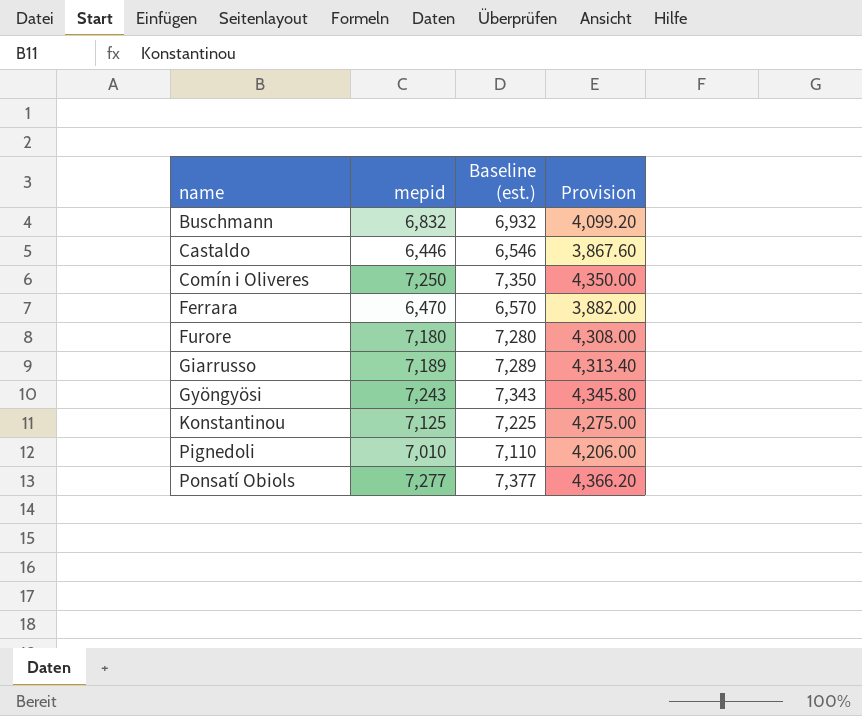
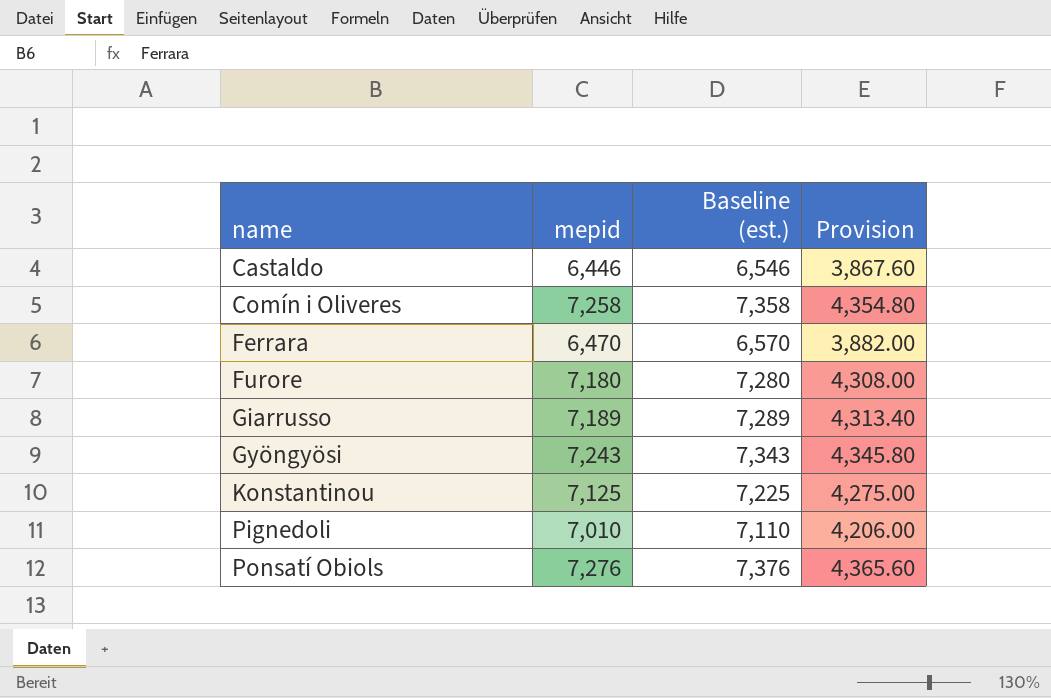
row Buschmann: 6,832 | 6,932 | 4,099.20 -> none
Comín i Oliveres | mepid: 7,250 -> 7,258
Comín i Oliveres | Baseline (est.): 7,350 -> 7,358
Comín i Oliveres | Provision: 4,350.00 -> 4,354.80
Ponsatí Obiols | mepid: 7,277 -> 7,276
Ponsatí Obiols | Baseline (est.): 7,377 -> 7,376
Ponsatí Obiols | Provision: 4,366.20 -> 4,365.60

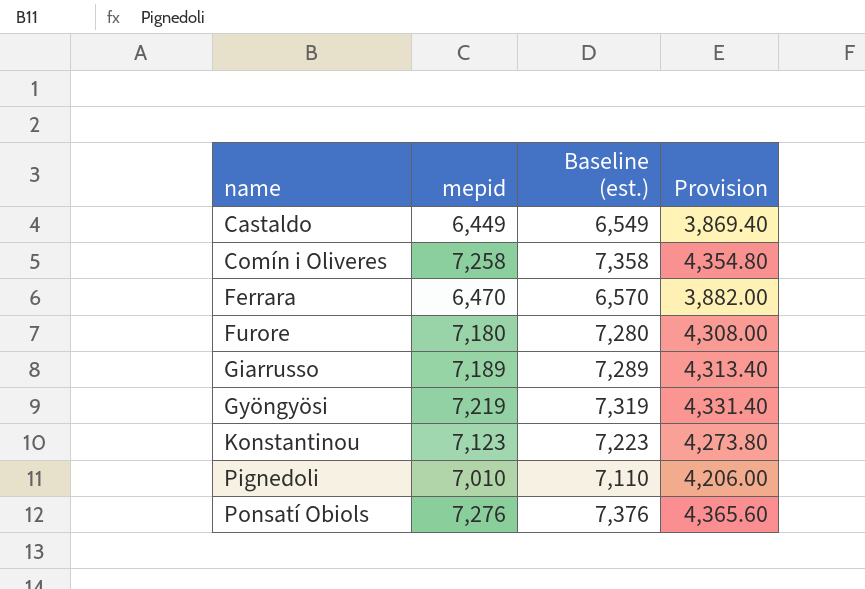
Castaldo | mepid: 6,446 -> 6,449
Castaldo | Baseline (est.): 6,546 -> 6,549
Castaldo | Provision: 3,867.60 -> 3,869.40
Gyöngyösi | mepid: 7,243 -> 7,219
Gyöngyösi | Baseline (est.): 7,343 -> 7,319
Gyöngyösi | Provision: 4,345.80 -> 4,331.40
Konstantinou | mepid: 7,125 -> 7,123
Konstantinou | Baseline (est.): 7,225 -> 7,223
Konstantinou | Provision: 4,275.00 -> 4,273.80

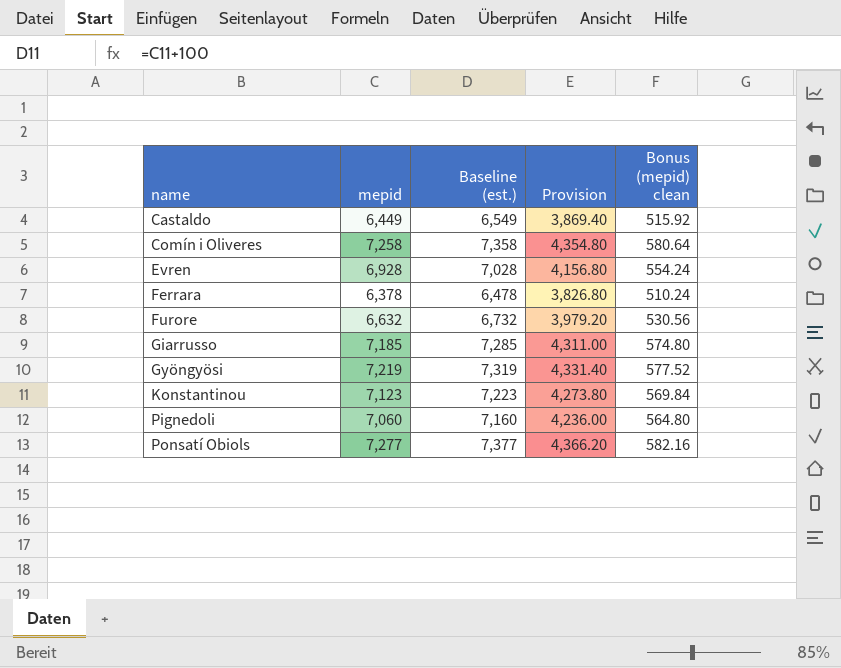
column Bonus (mepid) clean | formula: none -> [mepid] * 0.08
row Evren: none -> 6,928 | 7,028 | 4,156.80 | 554.24
Ferrara | mepid: 6,470 -> 6,378
Ferrara | Baseline (est.): 6,570 -> 6,478
Ferrara | Provision: 3,882.00 -> 3,826.80
Furore | mepid: 7,180 -> 6,632
Furore | Baseline (est.): 7,280 -> 6,732
Furore | Provision: 4,308.00 -> 3,979.20
Giarrusso | mepid: 7,189 -> 7,185
Giarrusso | Baseline (est.): 7,289 -> 7,285
Giarrusso | Provision: 4,313.40 -> 4,311.00
Pignedoli | mepid: 7,010 -> 7,060
Pignedoli | Baseline (est.): 7,110 -> 7,160
Pignedoli | Provision: 4,206.00 -> 4,236.00
Ponsatí Obiols | mepid: 7,276 -> 7,277
Ponsatí Obiols | Baseline (est.): 7,376 -> 7,377
Ponsatí Obiols | Provision: 4,365.60 -> 4,366.20

